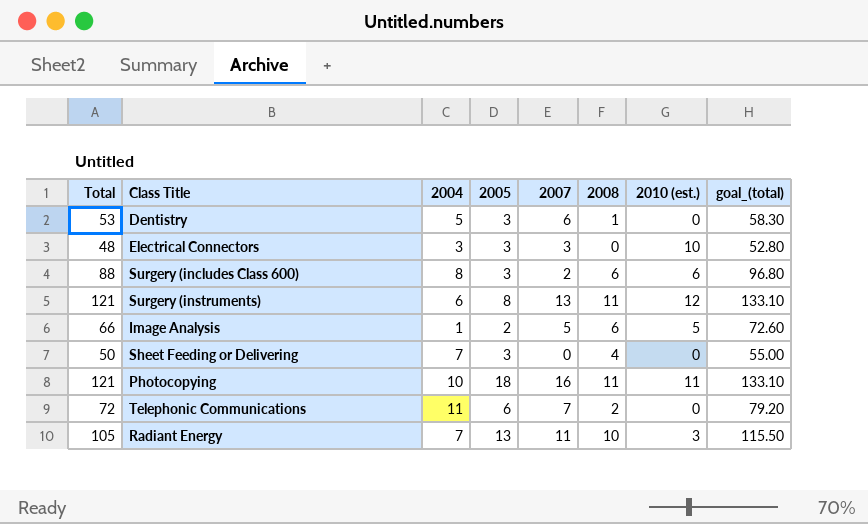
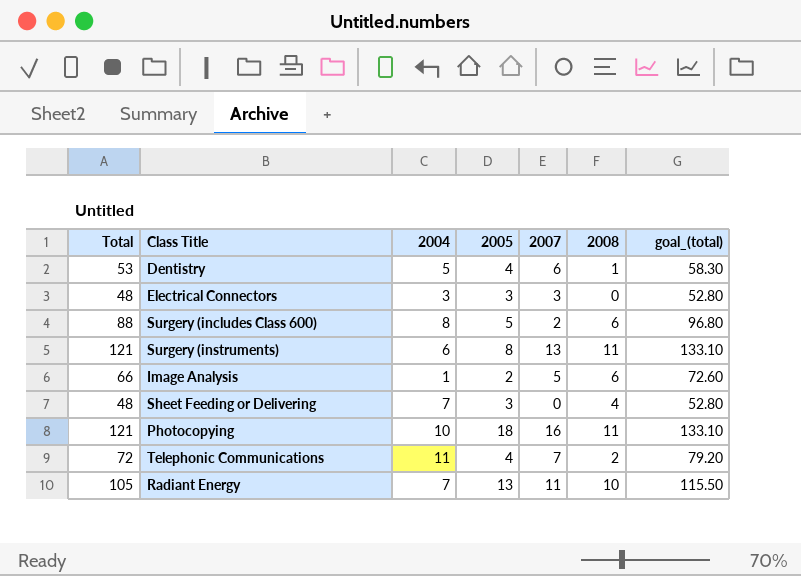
column 2010 (est.) | position: 7 -> none
Dentistry | 2005: 3 -> 4
Surgery (includes Class 600) | 2005: 3 -> 5
Sheet Feeding or Delivering | Total: 50 -> 48
Sheet Feeding or Delivering | goal_(total): 55.00 -> 52.80
Telephonic Communications | 2005: 6 -> 4

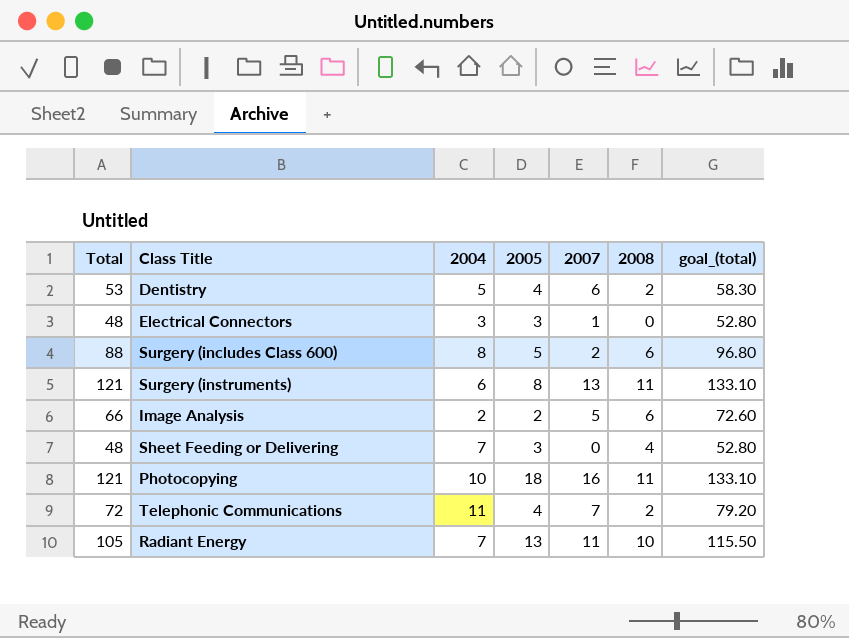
Dentistry | 2008: 1 -> 2
Electrical Connectors | 2007: 3 -> 1
Image Analysis | 2004: 1 -> 2

